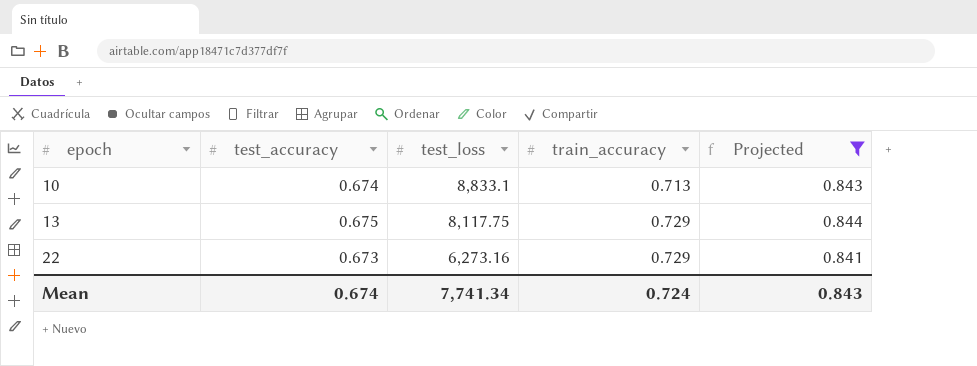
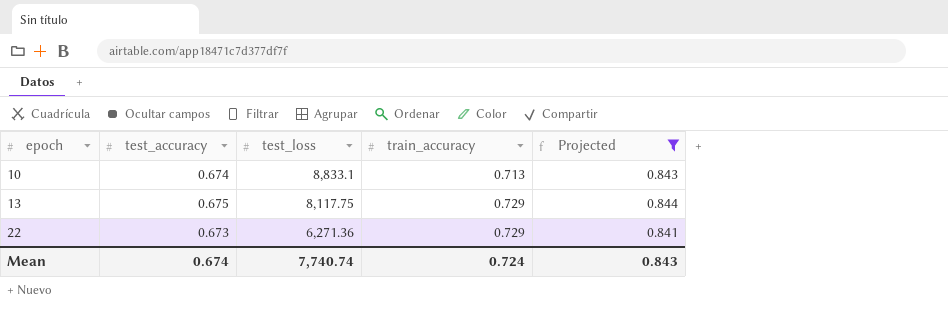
22 | test_loss: 6,273.16 -> 6,271.36
Mean | test_loss: 7,741.34 -> 7,740.74

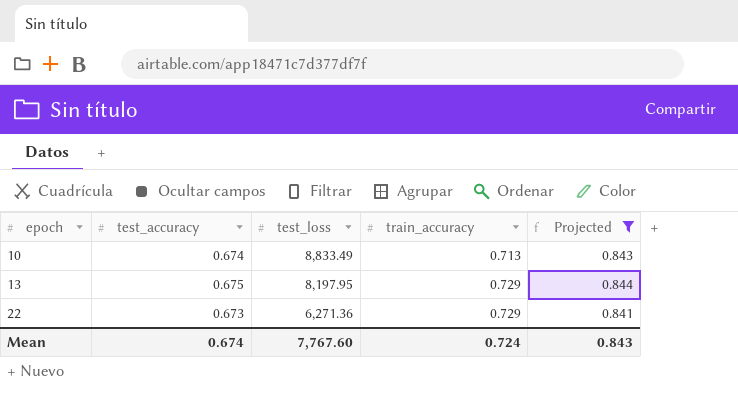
10 | test_loss: 8,833.1 -> 8,833.49
13 | test_loss: 8,117.75 -> 8,197.95
Mean | test_loss: 7,740.74 -> 7,767.60

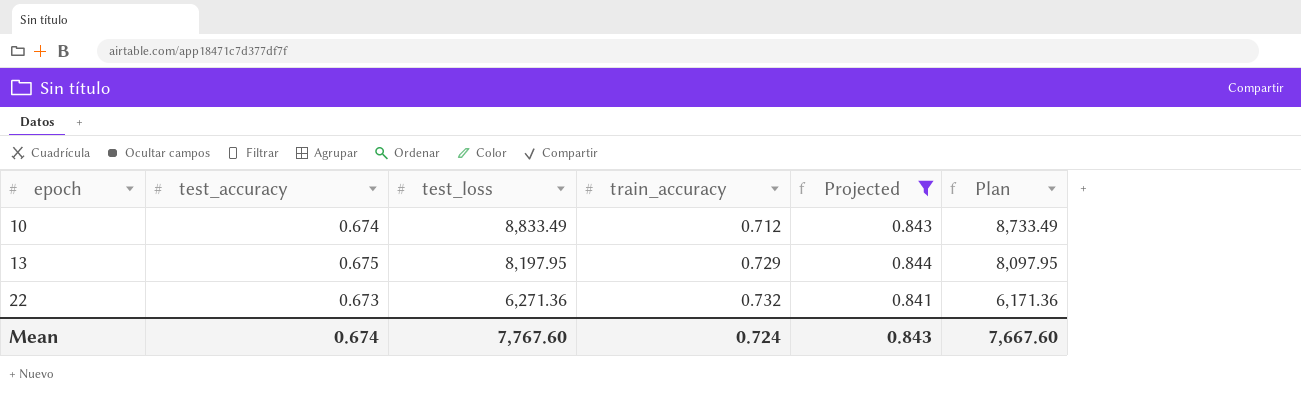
column Plan | formula: none -> [test_loss] - 100
10 | train_accuracy: 0.713 -> 0.712
22 | train_accuracy: 0.729 -> 0.732

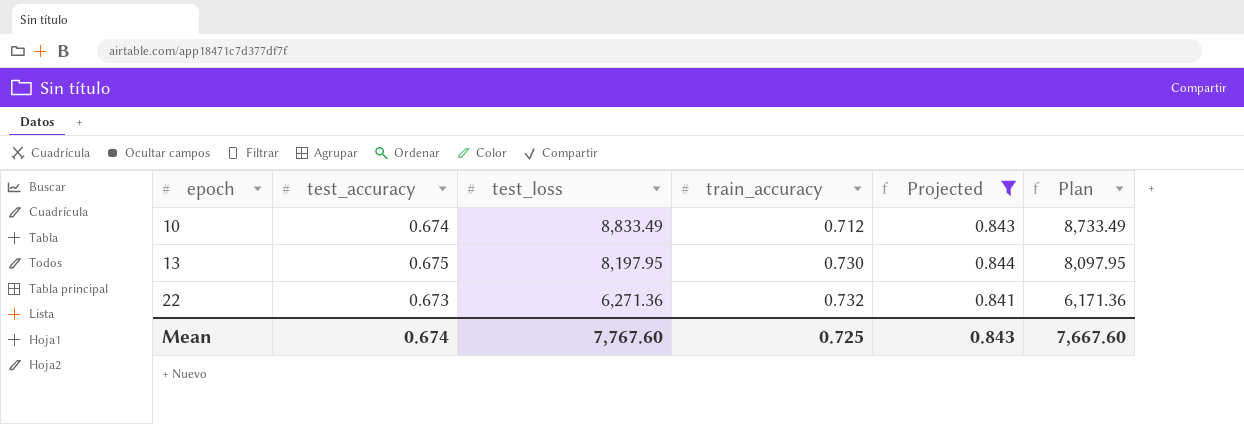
13 | train_accuracy: 0.729 -> 0.730
Mean | train_accuracy: 0.724 -> 0.725

